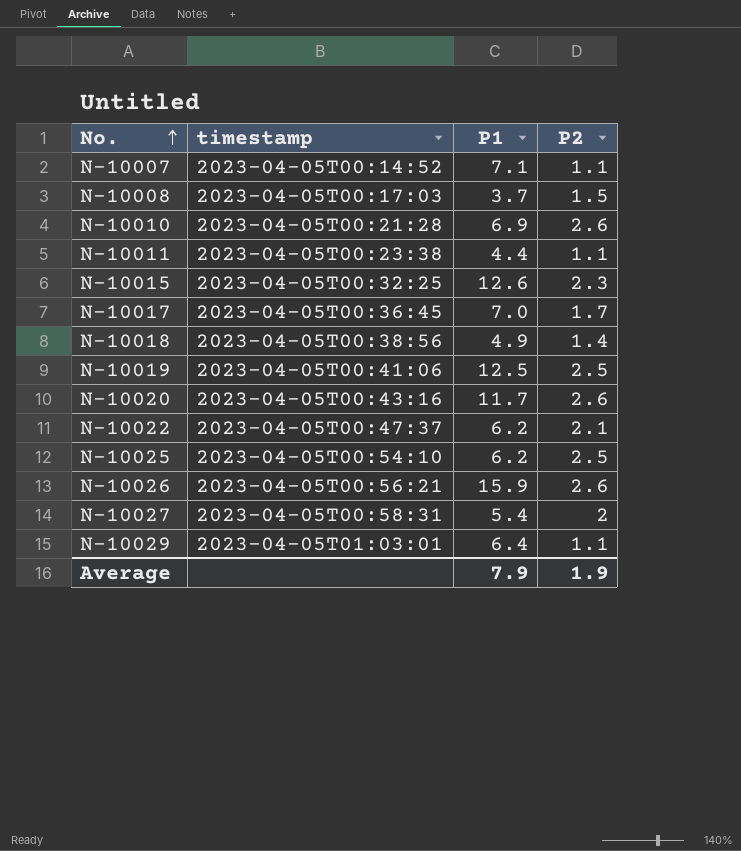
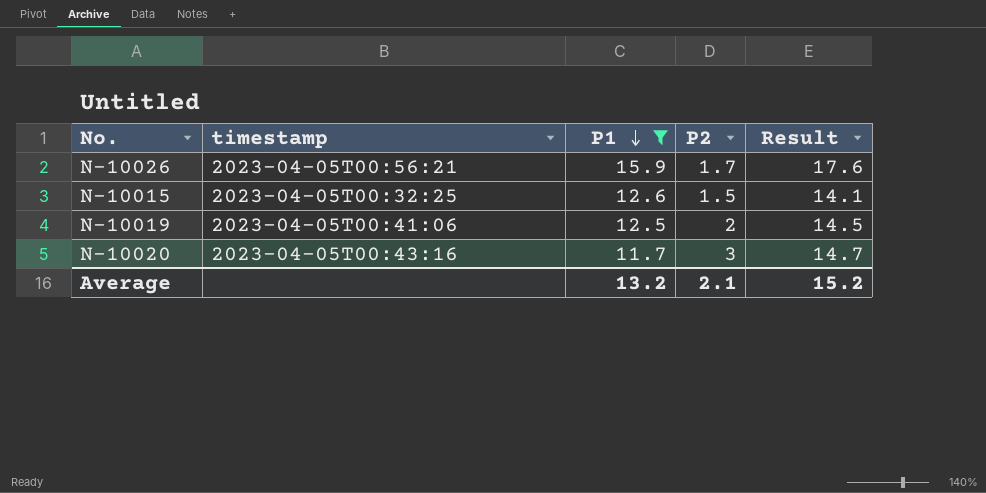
filter: none -> P1 >= 11.7
row order: No. ascending -> P1 descending
column Result | formula: none -> [P1] + [P2]
N-10026 | P2: 2.6 -> 1.7
N-10015 | P2: 2.3 -> 1.5
N-10019 | P2: 2.5 -> 2
N-10020 | P2: 2.6 -> 3
Average | P1: 7.9 -> 13.2
Average | P2: 1.9 -> 2.1

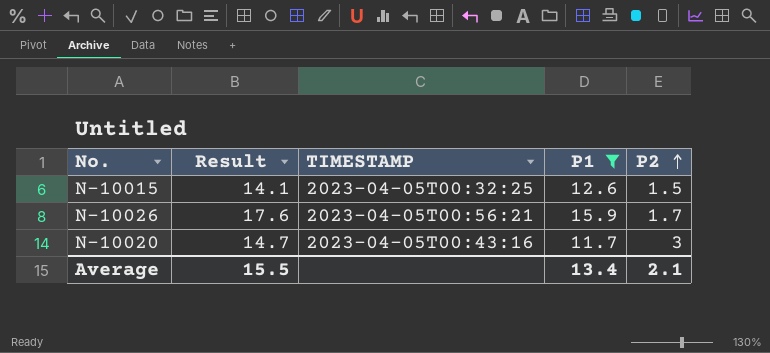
row order: P1 descending -> P2 ascending
column Result | position: 5 -> 2
column name: timestamp -> TIMESTAMP
row N-10019: 2023-04-05T00:41:06 | 12.5 | 2 | 14.5 -> none
Average | Result: 15.2 -> 15.5
Average | P1: 13.2 -> 13.4

